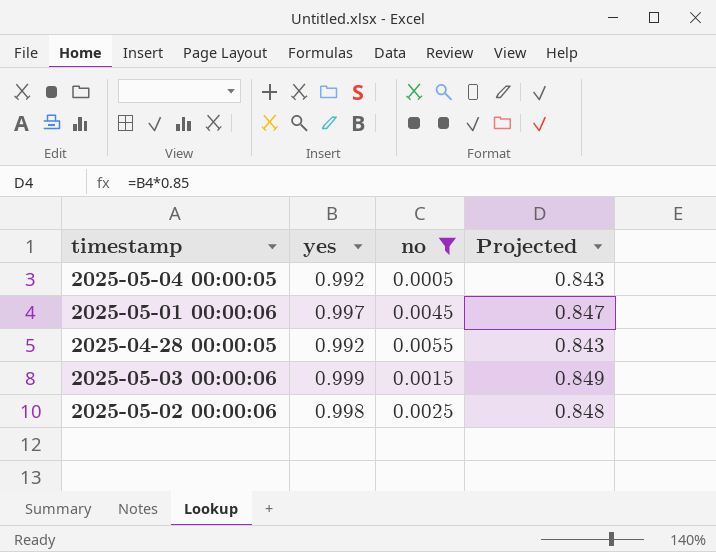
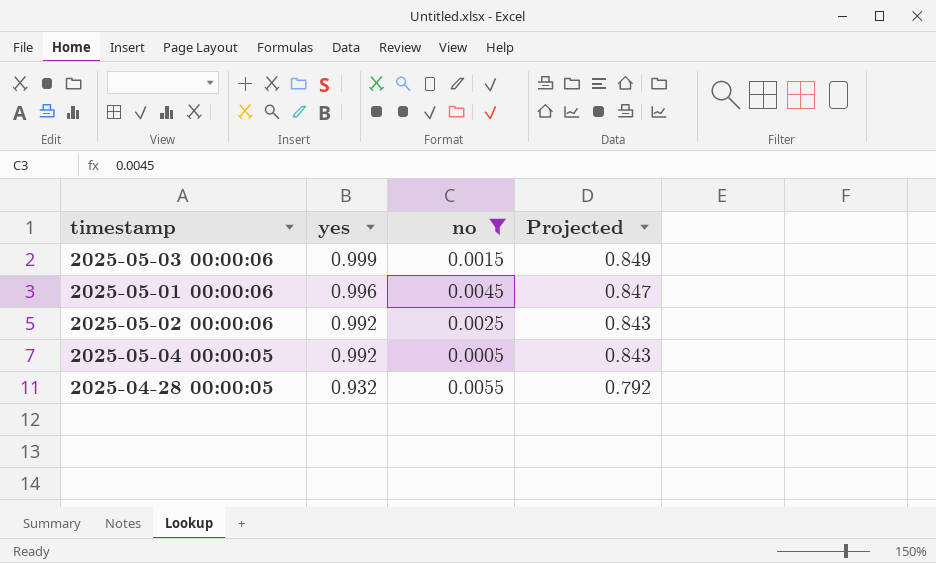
row order: none -> yes descending
2025-05-01 00:00:06 | yes: 0.997 -> 0.996
2025-05-02 00:00:06 | yes: 0.998 -> 0.992
2025-05-02 00:00:06 | Projected: 0.848 -> 0.843
2025-04-28 00:00:05 | yes: 0.992 -> 0.932
2025-04-28 00:00:05 | Projected: 0.843 -> 0.792

